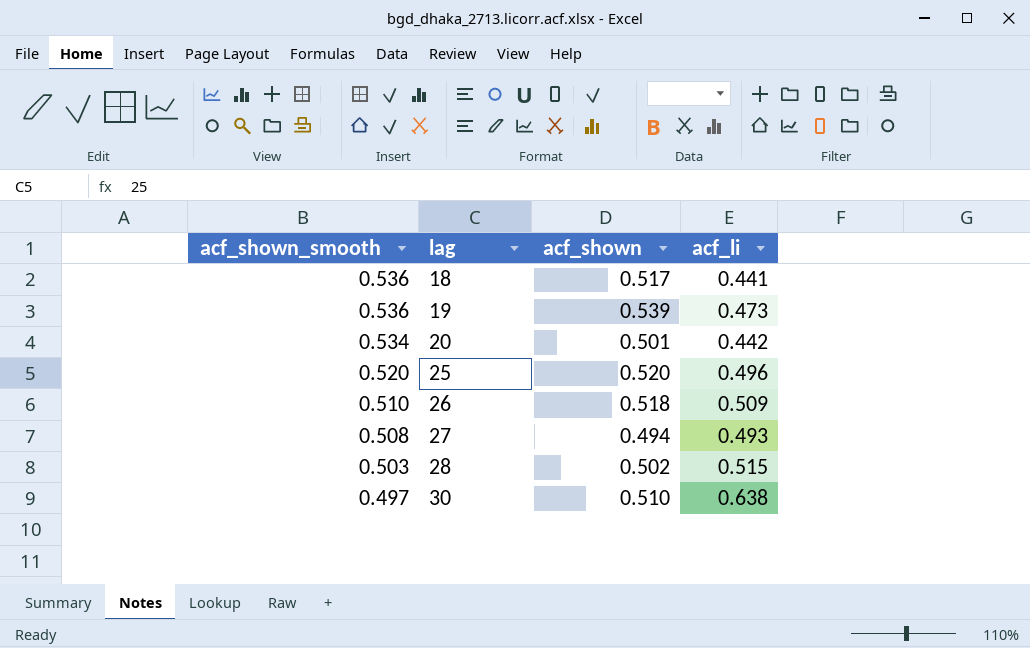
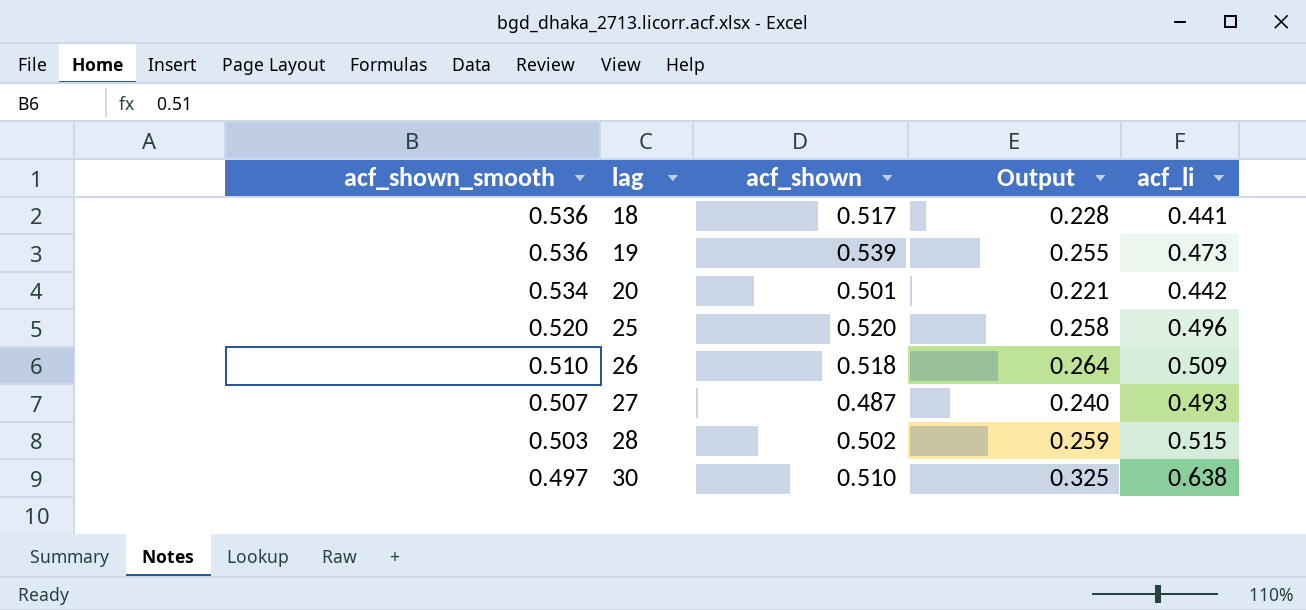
column Output | formula: none -> [acf_shown] * [acf_li]
27 | acf_shown_smooth: 0.508 -> 0.507
27 | acf_shown: 0.494 -> 0.487

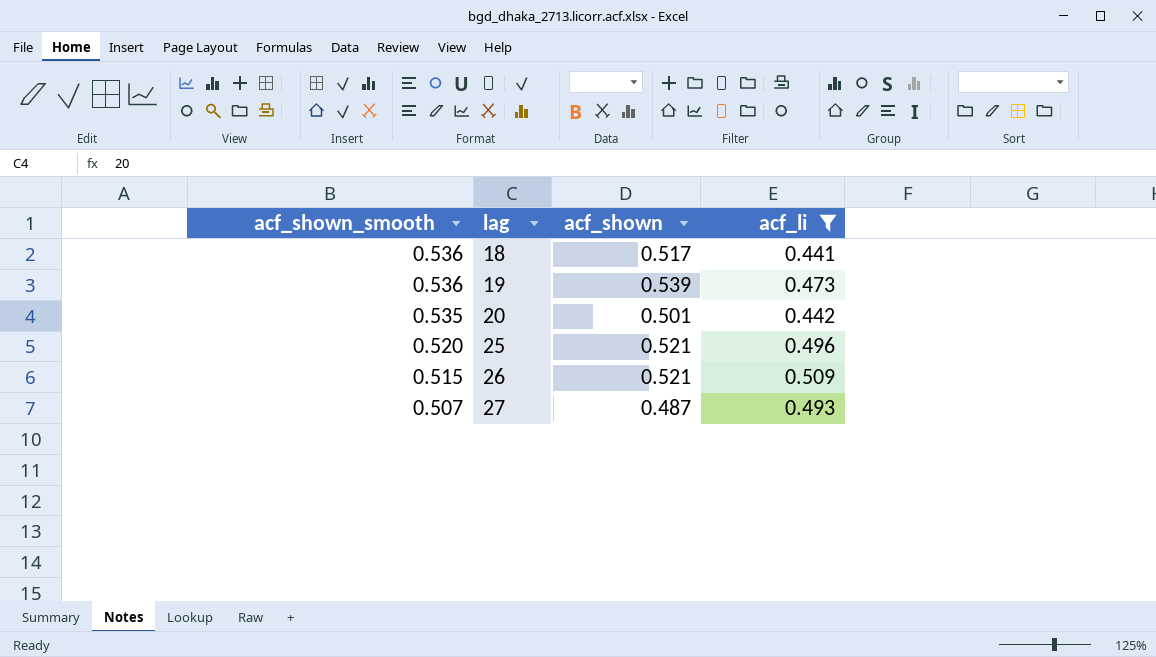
filter: none -> acf_li <= 0.509
column Output | formula: [acf_shown] * [acf_li] -> none
20 | acf_shown_smooth: 0.534 -> 0.535
25 | acf_shown: 0.520 -> 0.521
26 | acf_shown_smooth: 0.510 -> 0.515
26 | acf_shown: 0.518 -> 0.521

